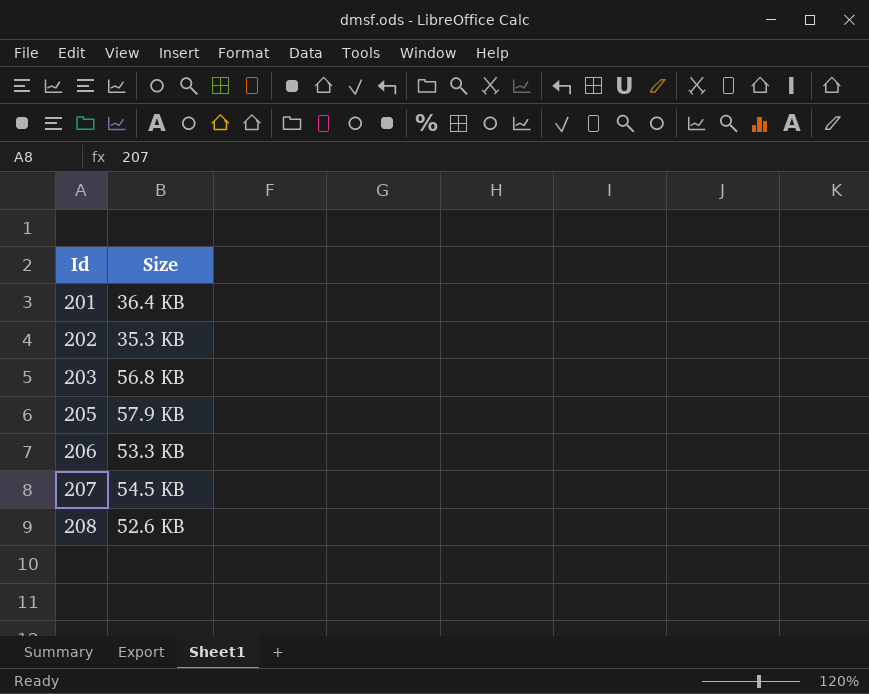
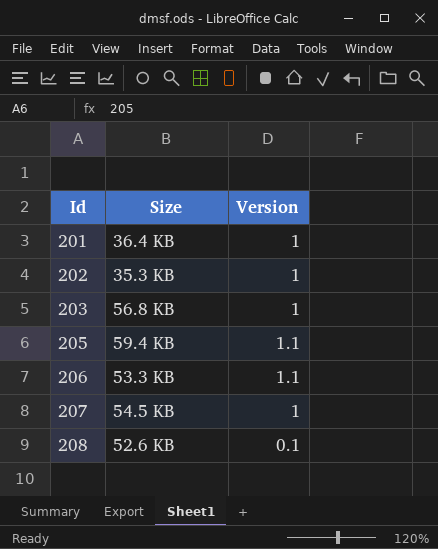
column Version | position: none -> 3
205 | Size: 57.9 KB -> 59.4 KB

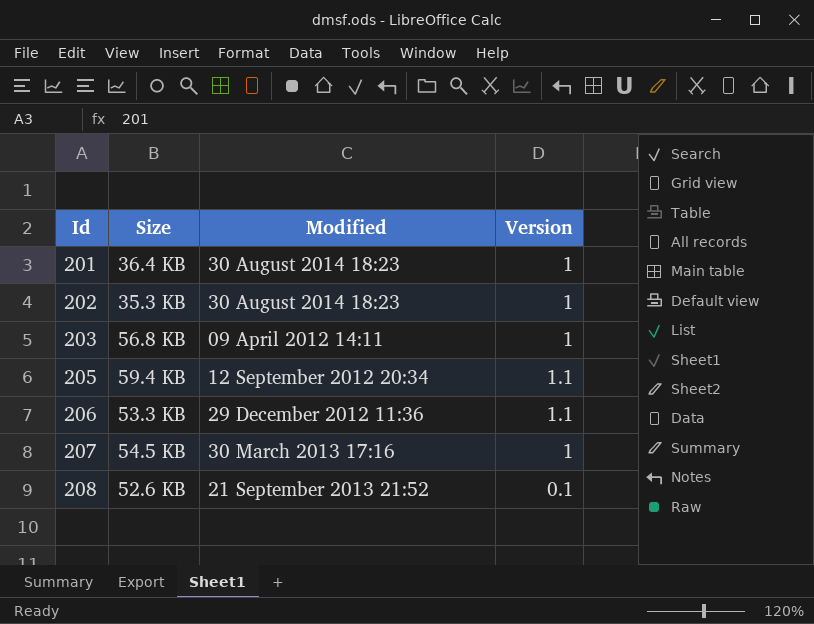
column Modified | position: none -> 3

